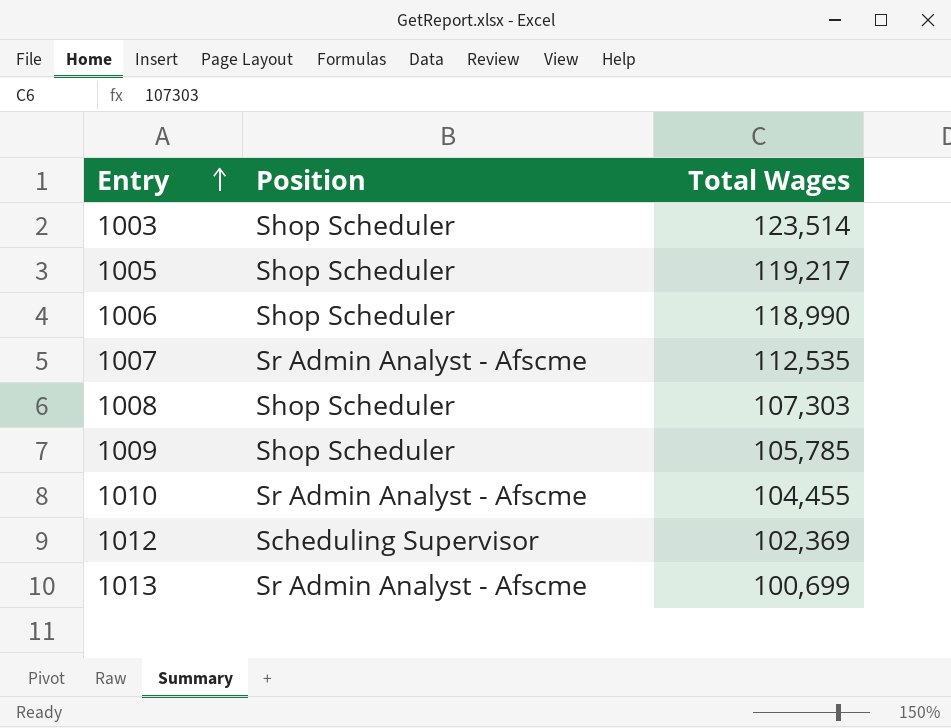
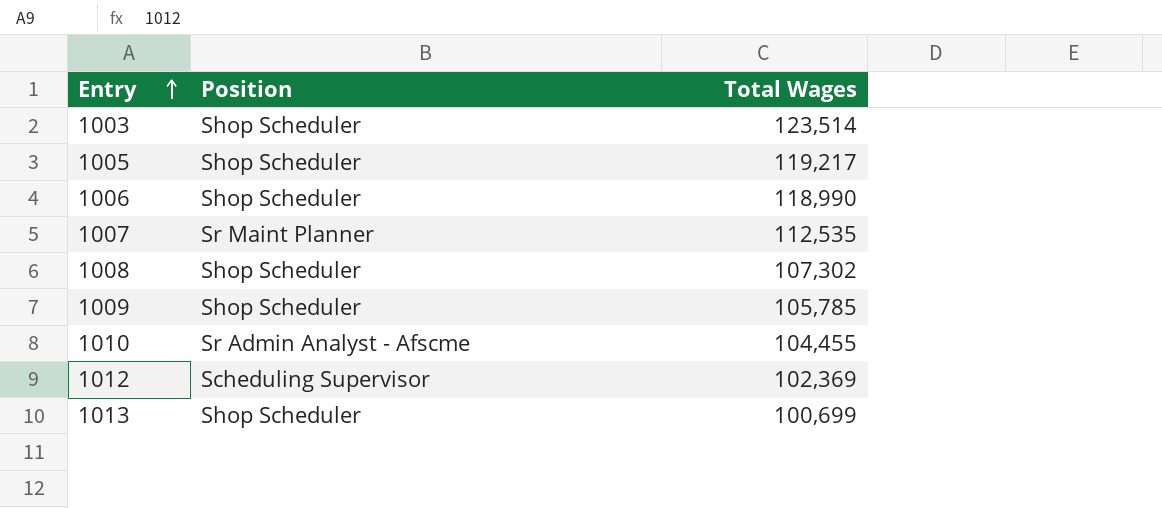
1007 | Position: Sr Admin Analyst - Afscme -> Sr Maint Planner
1008 | Total Wages: 107,303 -> 107,302
1013 | Position: Sr Admin Analyst - Afscme -> Shop Scheduler

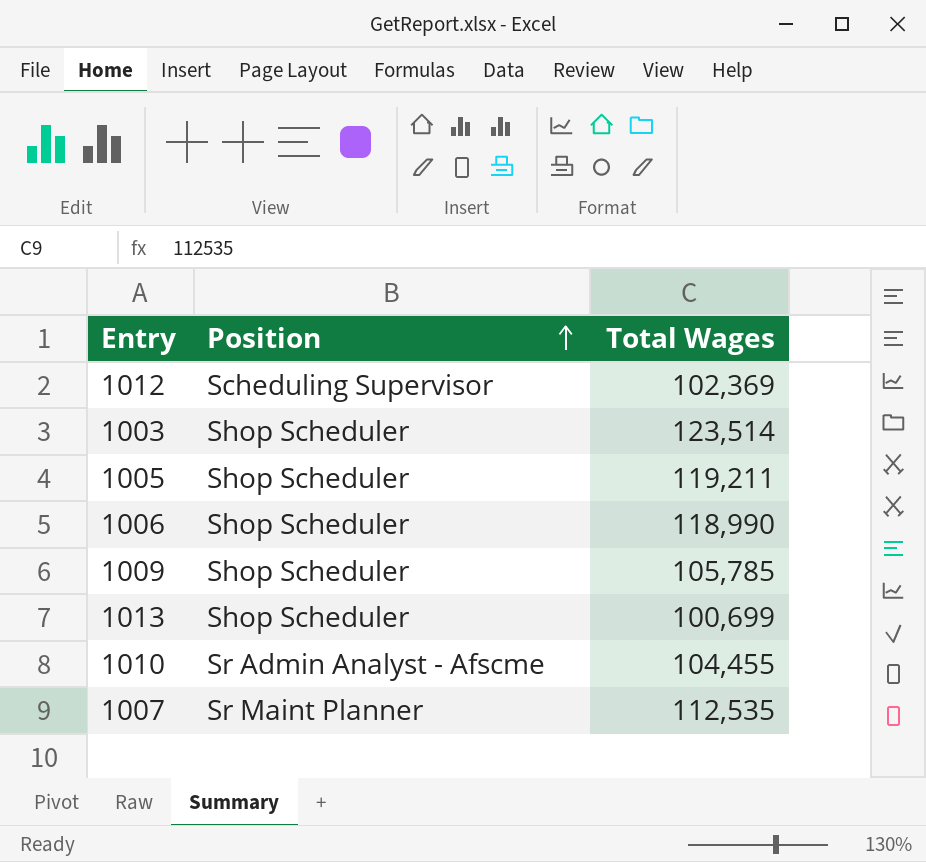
row order: Entry ascending -> Position ascending
row 1008: Shop Scheduler | 107,302 -> none
1005 | Total Wages: 119,217 -> 119,211

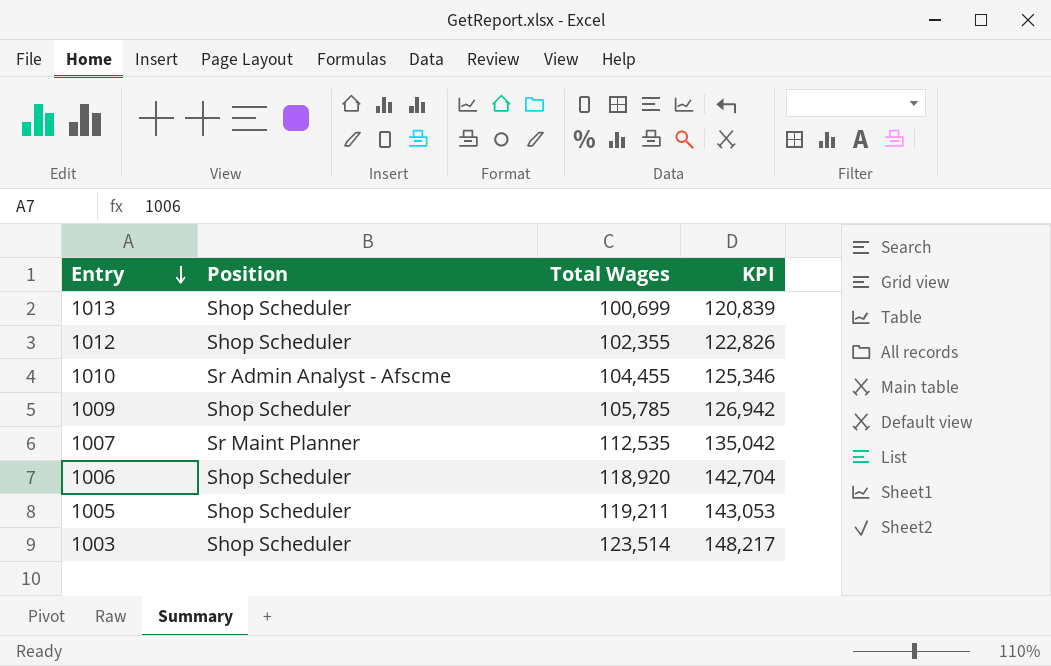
row order: Position ascending -> Entry descending
column KPI | formula: none -> [Total Wages] * 1.2
1012 | Position: Scheduling Supervisor -> Shop Scheduler
1012 | Total Wages: 102,369 -> 102,355
1006 | Total Wages: 118,990 -> 118,920

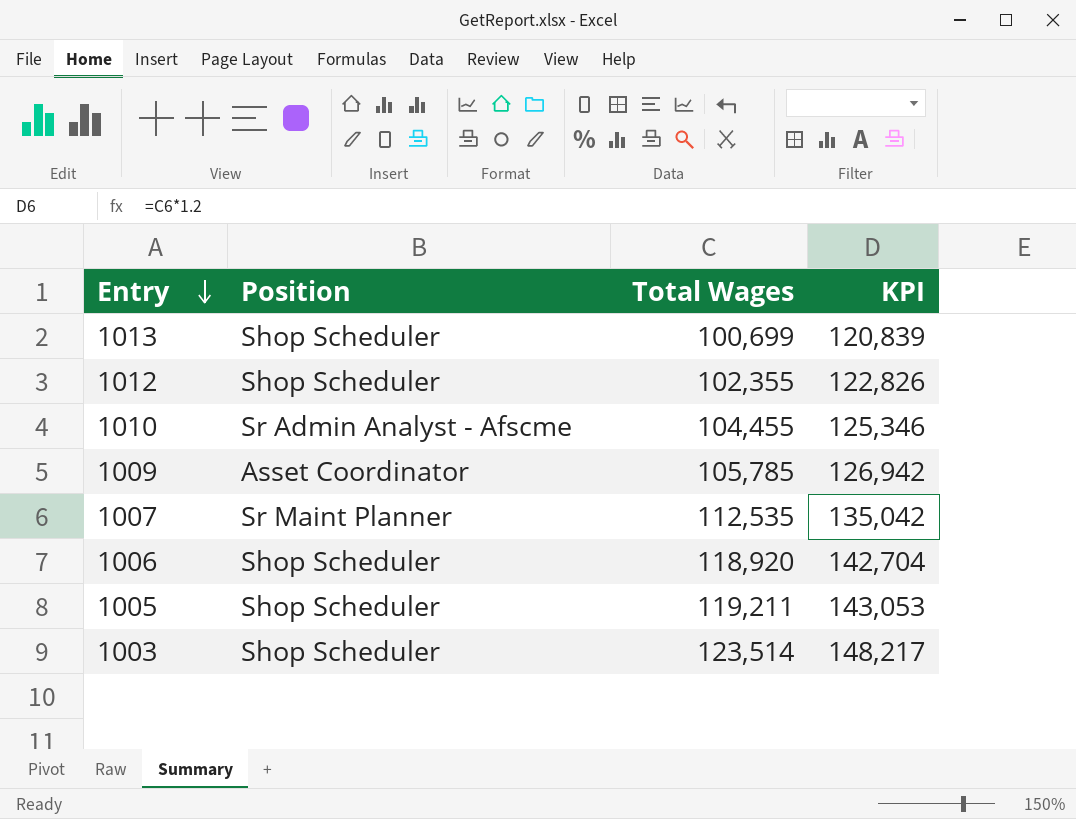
1009 | Position: Shop Scheduler -> Asset Coordinator

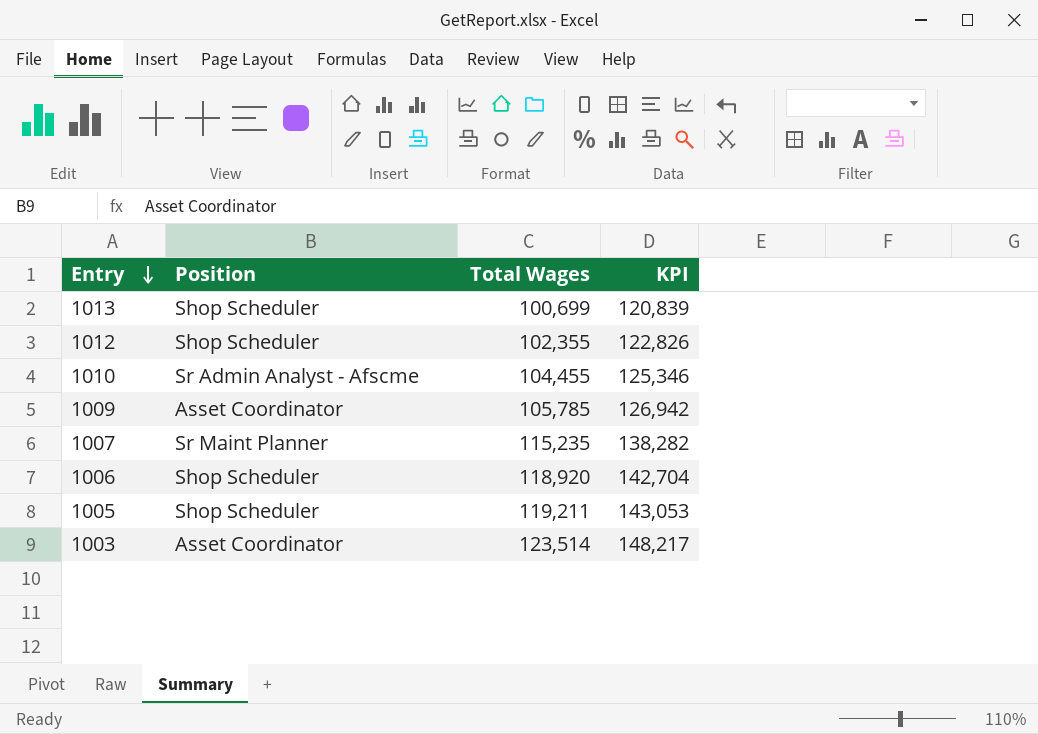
1007 | Total Wages: 112,535 -> 115,235
1007 | KPI: 135,042 -> 138,282
1003 | Position: Shop Scheduler -> Asset Coordinator

